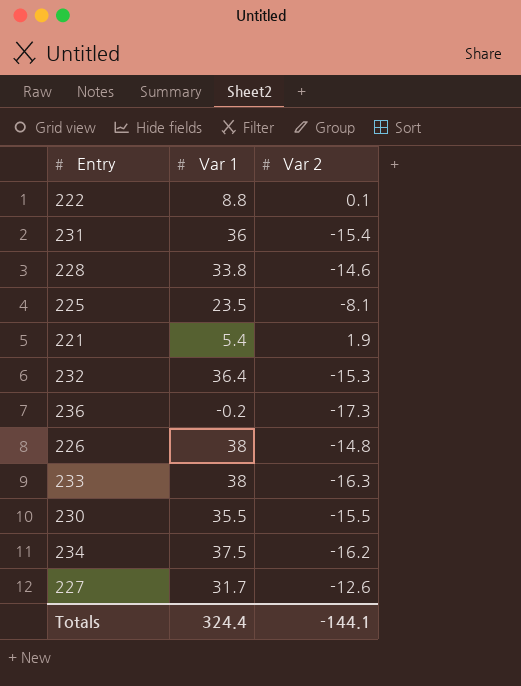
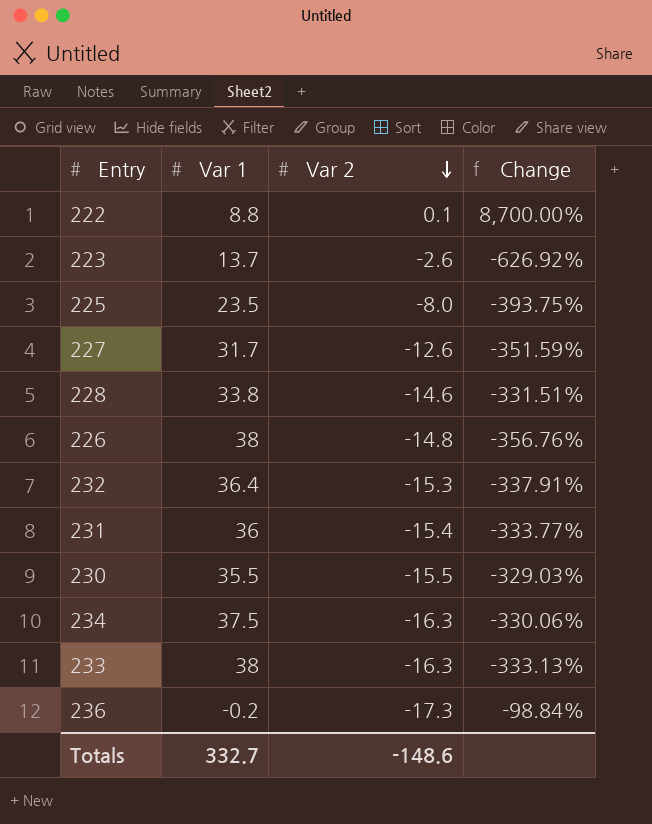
row order: none -> Var 2 descending
column Change | formula: none -> ([Var 1] - [Var 2]) / [Var 2]
row 221: 5.4 | 1.9 -> none
row 223: none -> 13.7 | -2.6 | -626.92%
225 | Var 2: -8.1 -> -8.0
234 | Var 2: -16.2 -> -16.3
Totals | Var 1: 324.4 -> 332.7
Totals | Var 2: -144.1 -> -148.6

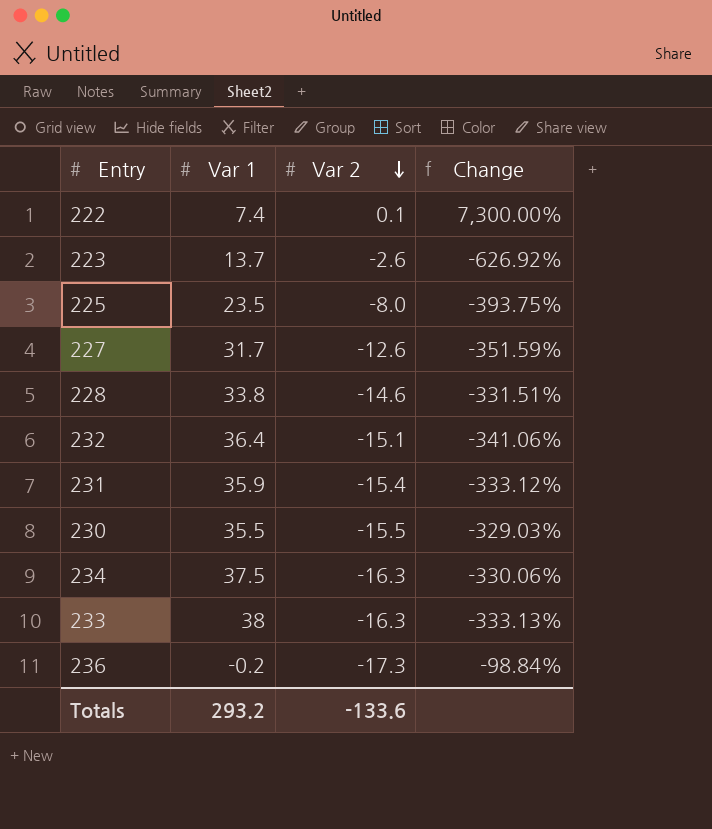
row 226: 38 | -14.8 | -356.76% -> none
222 | Var 1: 8.8 -> 7.4
222 | Change: 8,700.00% -> 7,300.00%
232 | Var 2: -15.3 -> -15.1
232 | Change: -337.91% -> -341.06%
231 | Var 1: 36 -> 35.9
231 | Change: -333.77% -> -333.12%
Totals | Var 1: 332.7 -> 293.2
Totals | Var 2: -148.6 -> -133.6

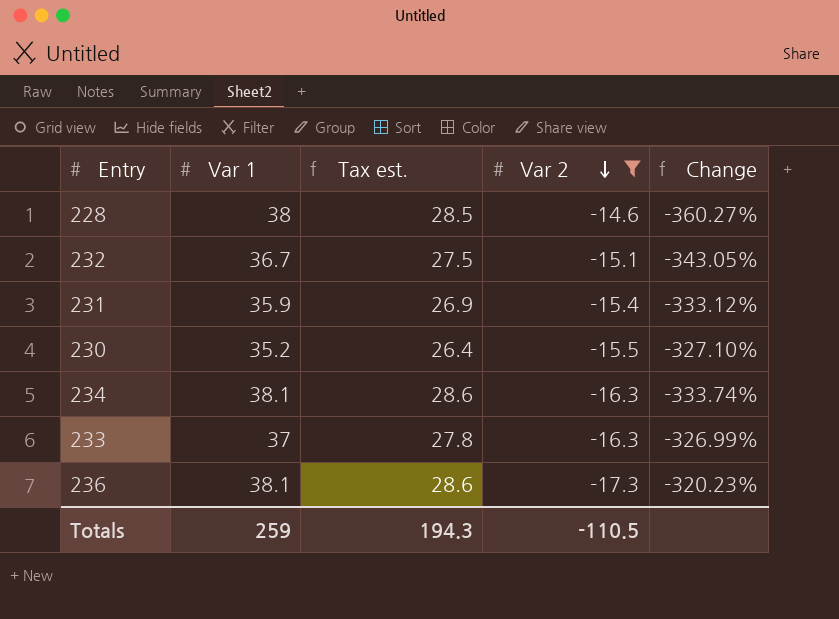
filter: none -> Var 2 <= -14.6
column Tax est. | formula: none -> [Var 1] * 0.75
228 | Var 1: 33.8 -> 38
228 | Change: -331.51% -> -360.27%
232 | Var 1: 36.4 -> 36.7
232 | Change: -341.06% -> -343.05%
230 | Var 1: 35.5 -> 35.2
230 | Change: -329.03% -> -327.10%
234 | Var 1: 37.5 -> 38.1
234 | Change: -330.06% -> -333.74%
233 | Var 1: 38 -> 37
233 | Change: -333.13% -> -326.99%
236 | Var 1: -0.2 -> 38.1
236 | Change: -98.84% -> -320.23%
Totals | Var 1: 293.2 -> 259
Totals | Var 2: -133.6 -> -110.5

